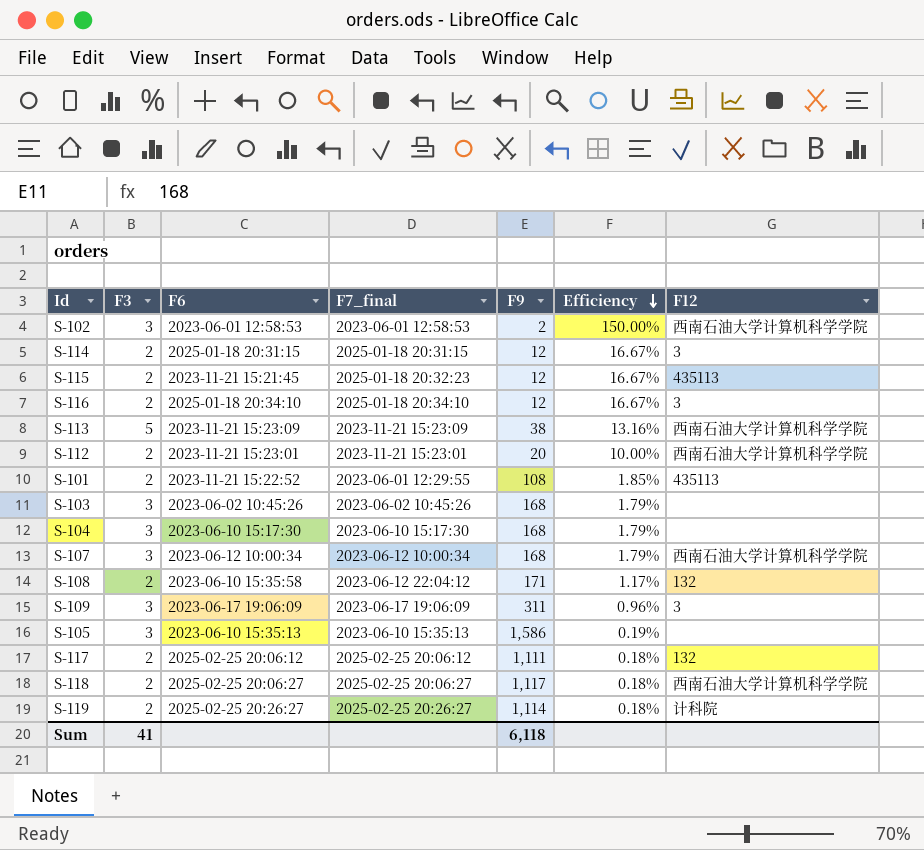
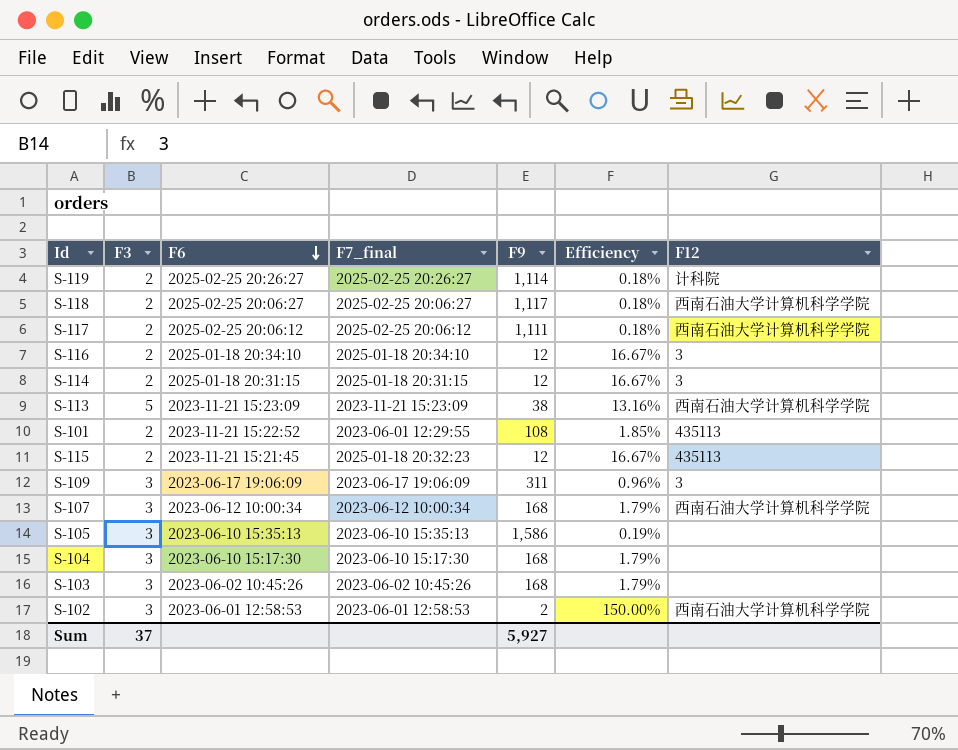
row order: Efficiency descending -> F6 descending
row S-112: 2 | 2023-11-21 15:23:01 | 2023-11-21 15:23:01 | 20 | 10.00% | 西南石油大学计算机科学学院 -> none
row S-108: 2 | 2023-06-10 15:35:58 | 2023-06-12 22:04:12 | 171 | 1.17% | 132 -> none
S-117 | F12: 132 -> 西南石油大学计算机科学学院
Sum | F3: 41 -> 37
Sum | F9: 6,118 -> 5,927

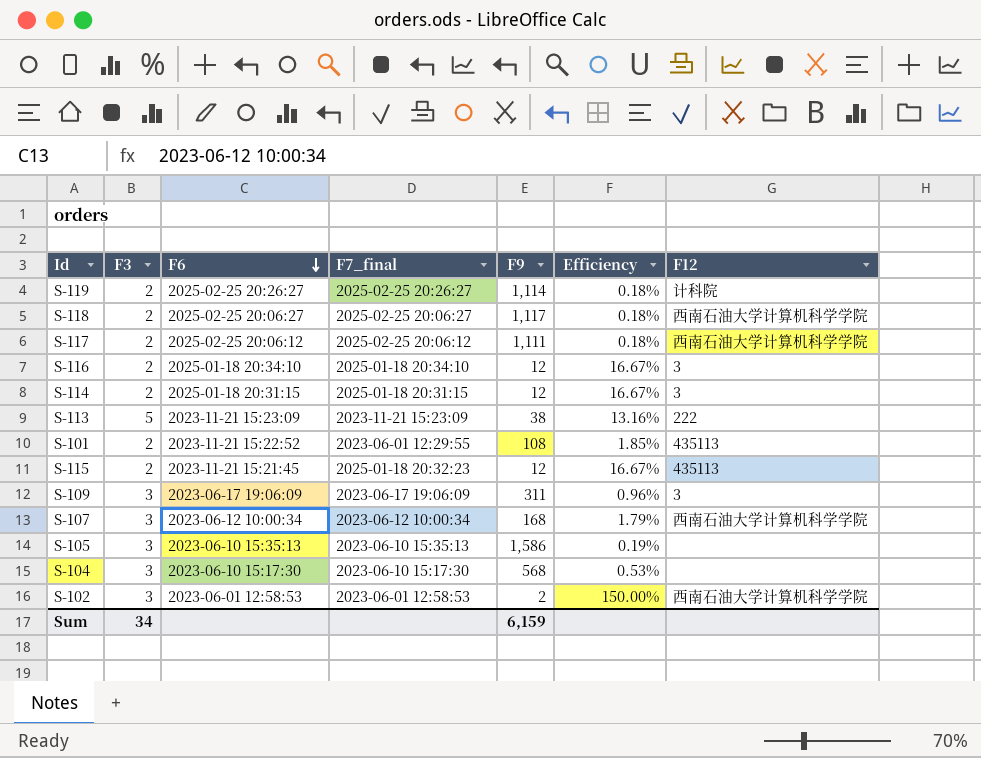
row S-103: 3 | 2023-06-02 10:45:26 | 2023-06-02 10:45:26 | 168 | 1.79% | none -> none
S-113 | F12: 西南石油大学计算机科学学院 -> 222
S-104 | F9: 168 -> 568
S-104 | Efficiency: 1.79% -> 0.53%
Sum | F3: 37 -> 34
Sum | F9: 5,927 -> 6,159

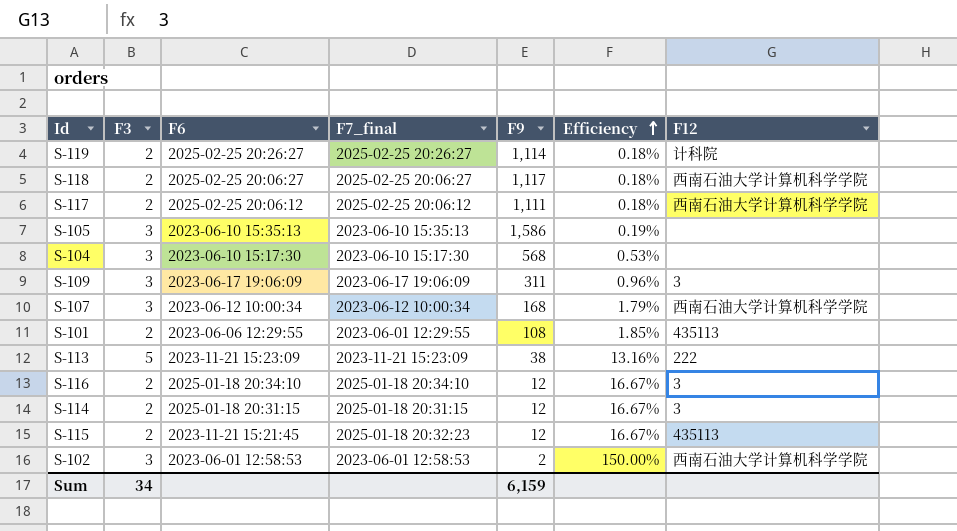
row order: F6 descending -> Efficiency ascending
S-101 | F6: 2023-11-21 15:22:52 -> 2023-06-06 12:29:55

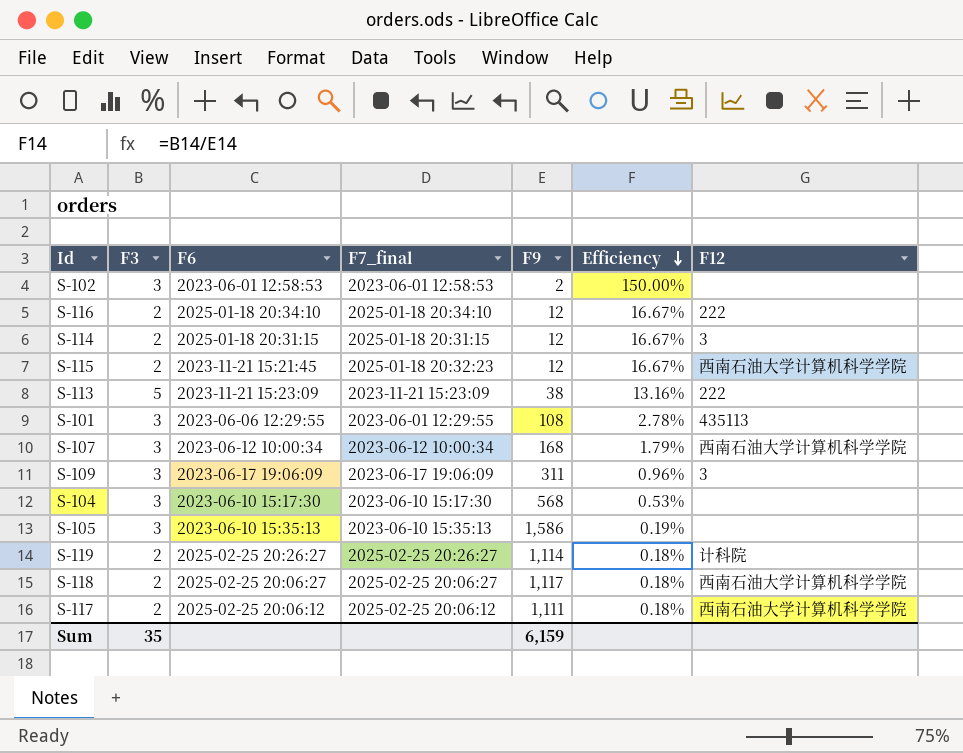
row order: Efficiency ascending -> Efficiency descending
S-102 | F12: 西南石油大学计算机科学学院 -> none
S-116 | F12: 3 -> 222
S-115 | F12: 435113 -> 西南石油大学计算机科学学院
S-101 | F3: 2 -> 3
S-101 | Efficiency: 1.85% -> 2.78%
Sum | F3: 34 -> 35

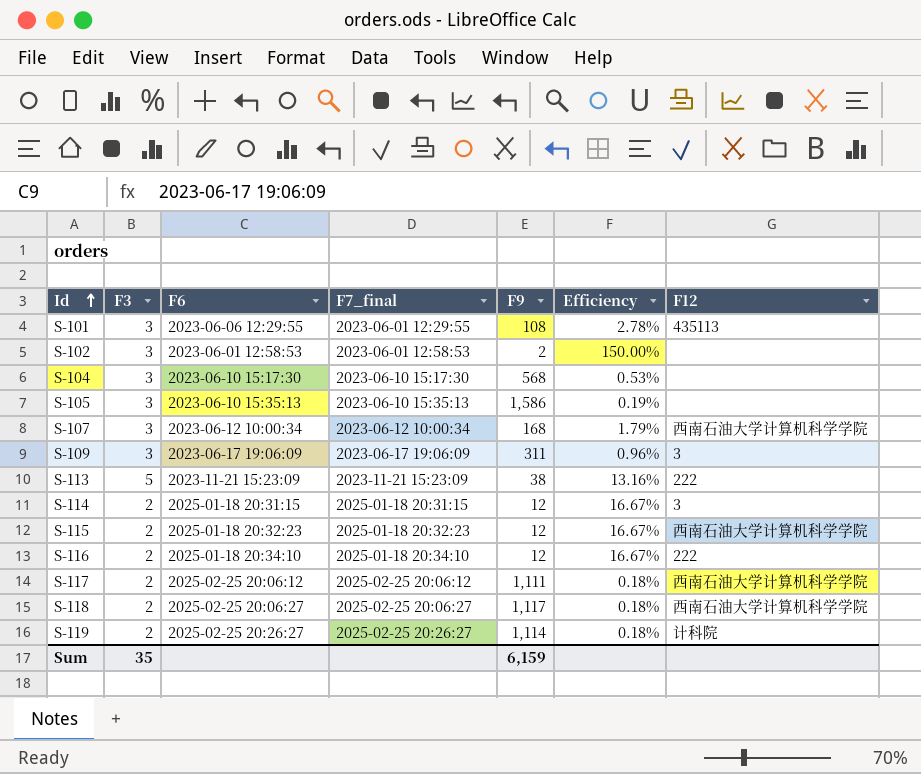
row order: Efficiency descending -> Id ascending
S-115 | F6: 2023-11-21 15:21:45 -> 2025-01-18 20:32:23

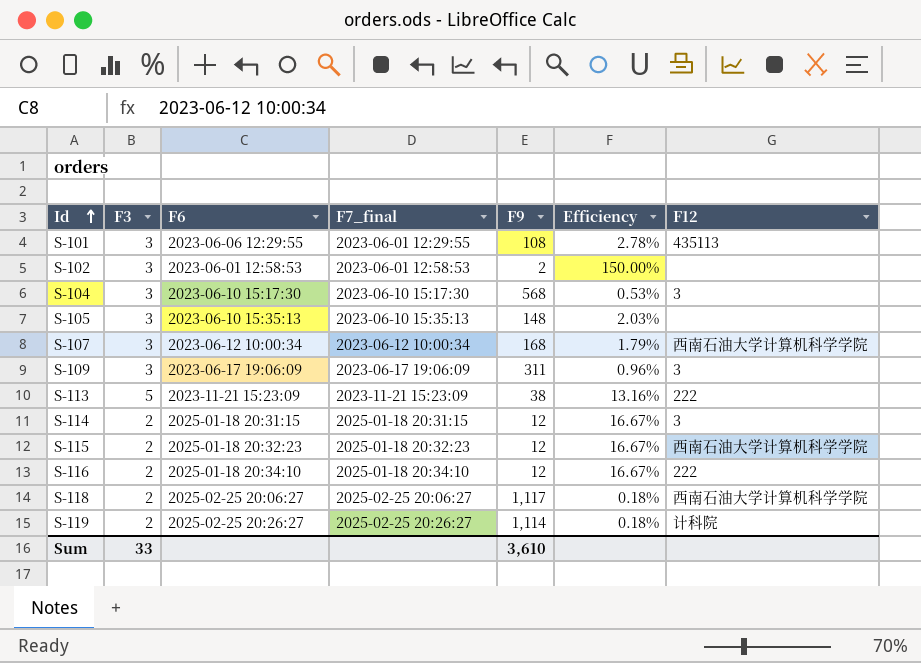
row S-117: 2 | 2025-02-25 20:06:12 | 2025-02-25 20:06:12 | 1,111 | 0.18% | 西南石油大学计算机科学学院 -> none
S-104 | F12: none -> 3
S-105 | F9: 1,586 -> 148
S-105 | Efficiency: 0.19% -> 2.03%
Sum | F3: 35 -> 33
Sum | F9: 6,159 -> 3,610

